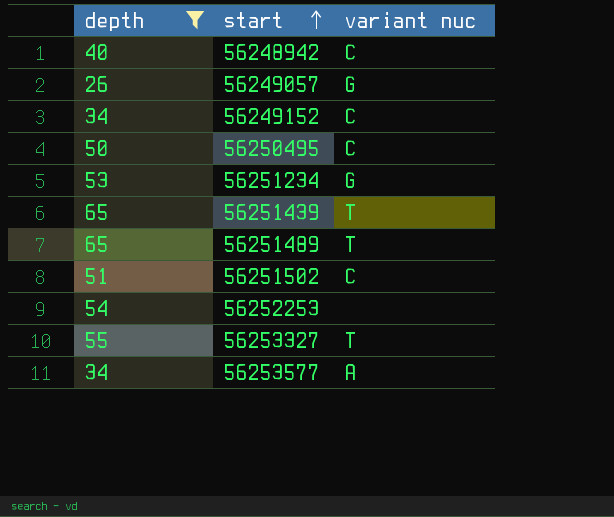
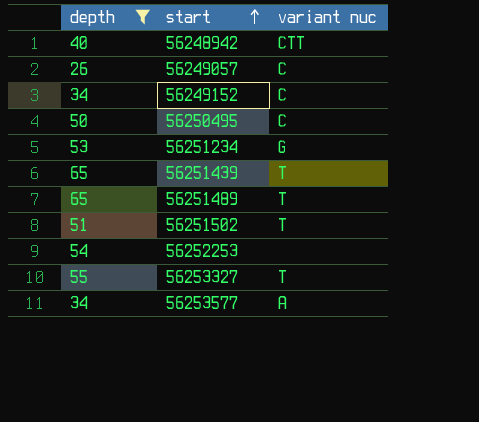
56248942 | variant nuc: C -> CTT
56249057 | variant nuc: G -> C
56251502 | variant nuc: C -> T

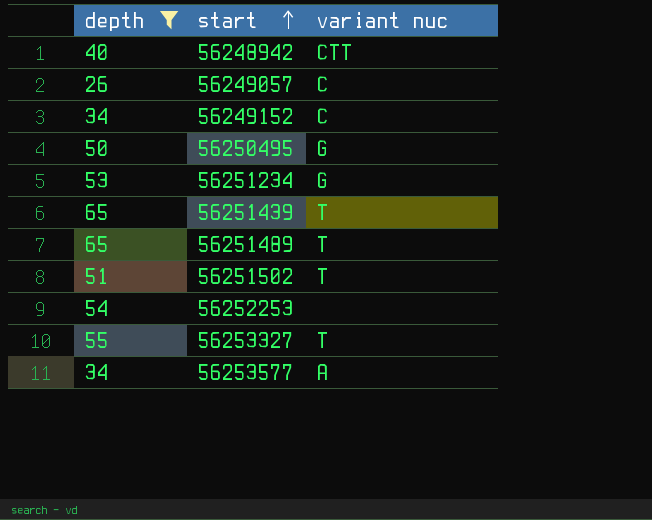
56250495 | variant nuc: C -> G

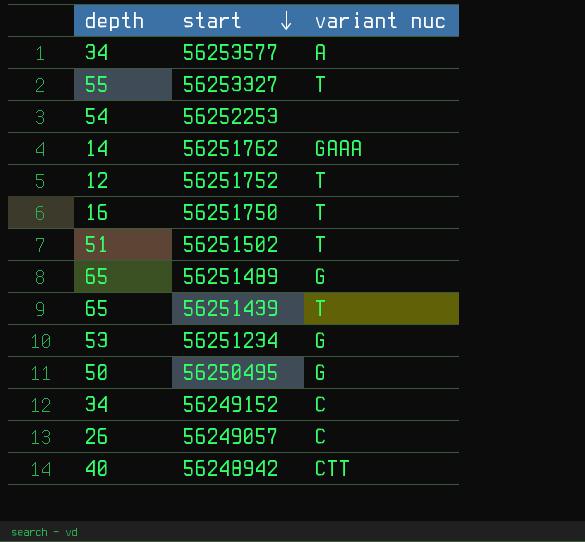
filter: depth >= 26 -> none
row order: start ascending -> start descending
56251489 | variant nuc: T -> G

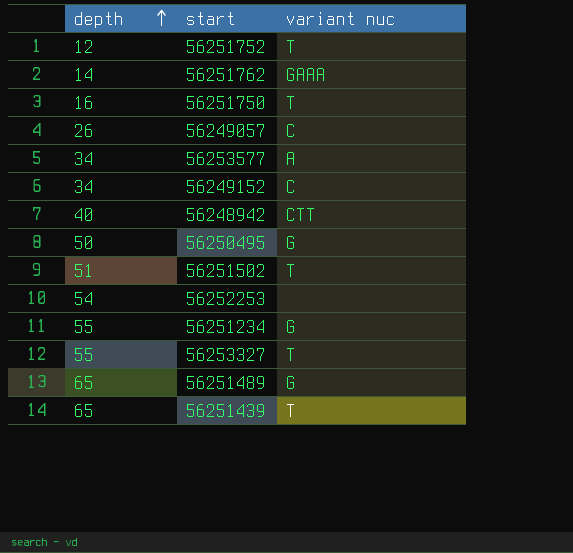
row order: start descending -> depth ascending
56251234 | depth: 53 -> 55

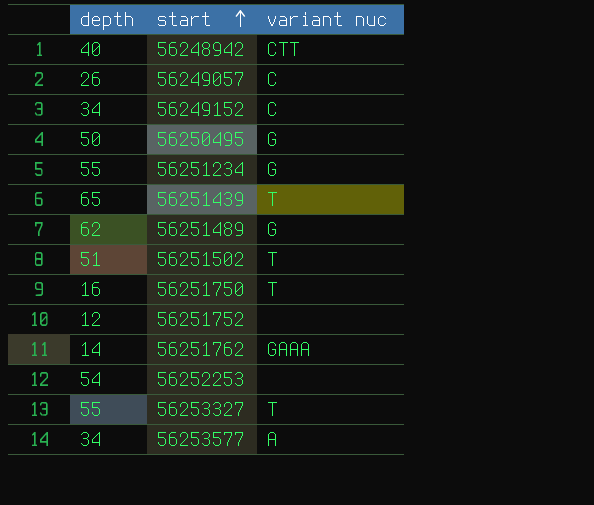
row order: depth ascending -> start ascending
56251489 | depth: 65 -> 62
56251752 | variant nuc: T -> none

